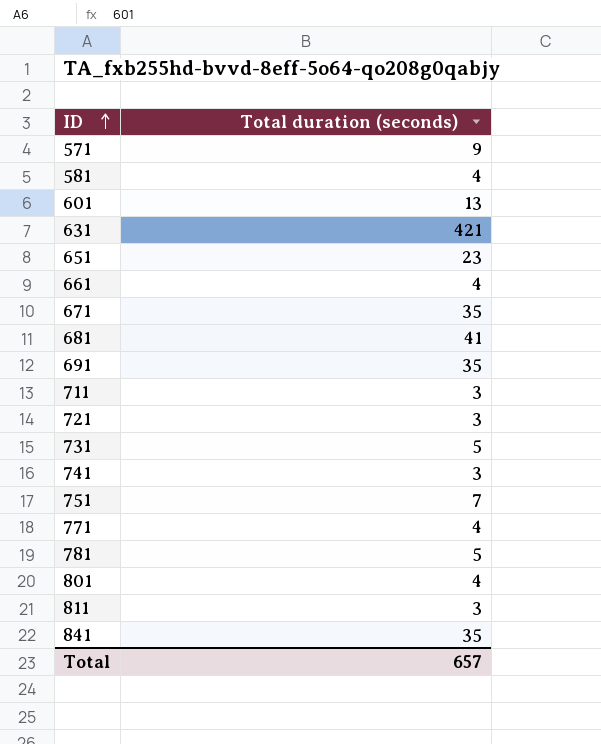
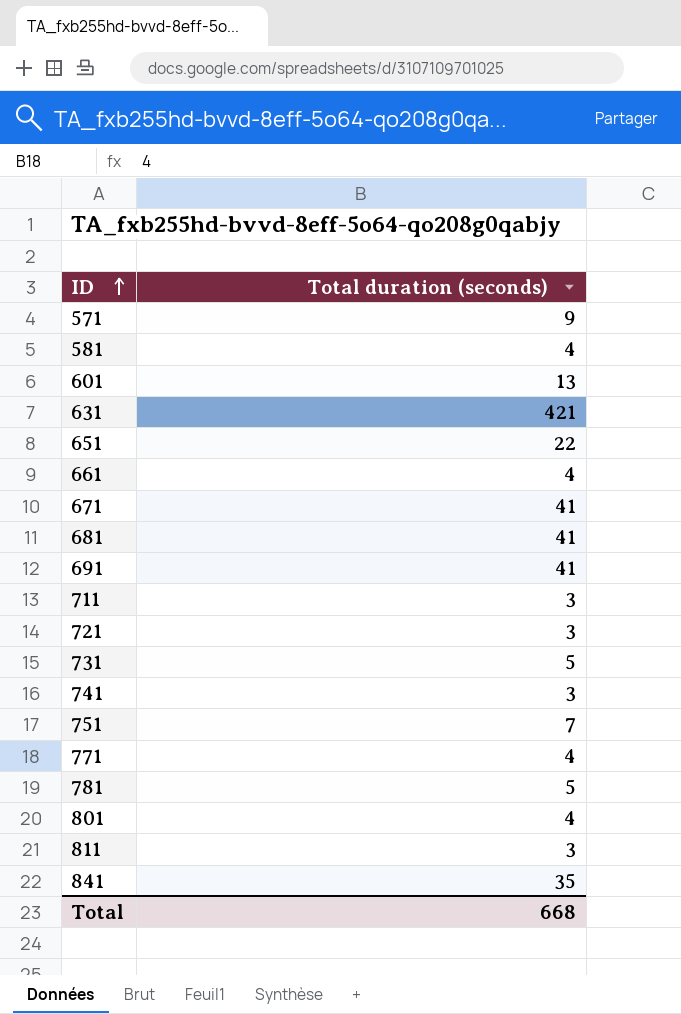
651 | Total duration (seconds): 23 -> 22
671 | Total duration (seconds): 35 -> 41
691 | Total duration (seconds): 35 -> 41
Total | Total duration (seconds): 657 -> 668

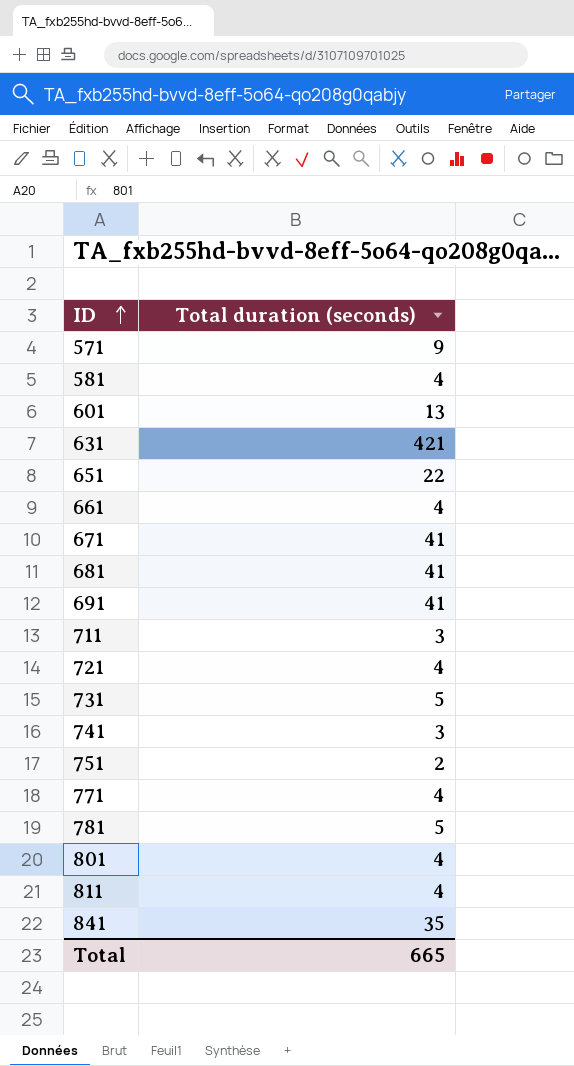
721 | Total duration (seconds): 3 -> 4
751 | Total duration (seconds): 7 -> 2
811 | Total duration (seconds): 3 -> 4
Total | Total duration (seconds): 668 -> 665

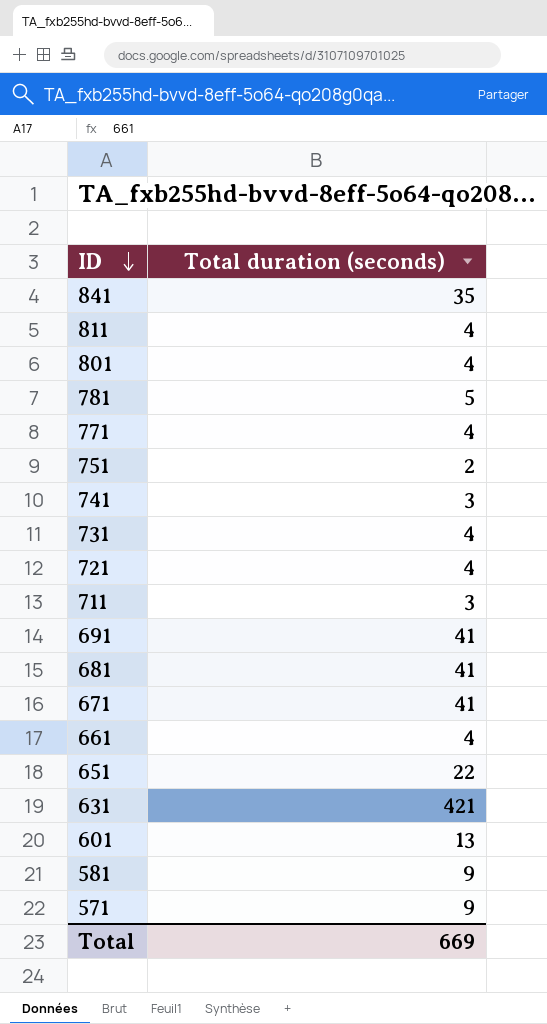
row order: ID ascending -> ID descending
731 | Total duration (seconds): 5 -> 4
581 | Total duration (seconds): 4 -> 9
Total | Total duration (seconds): 665 -> 669

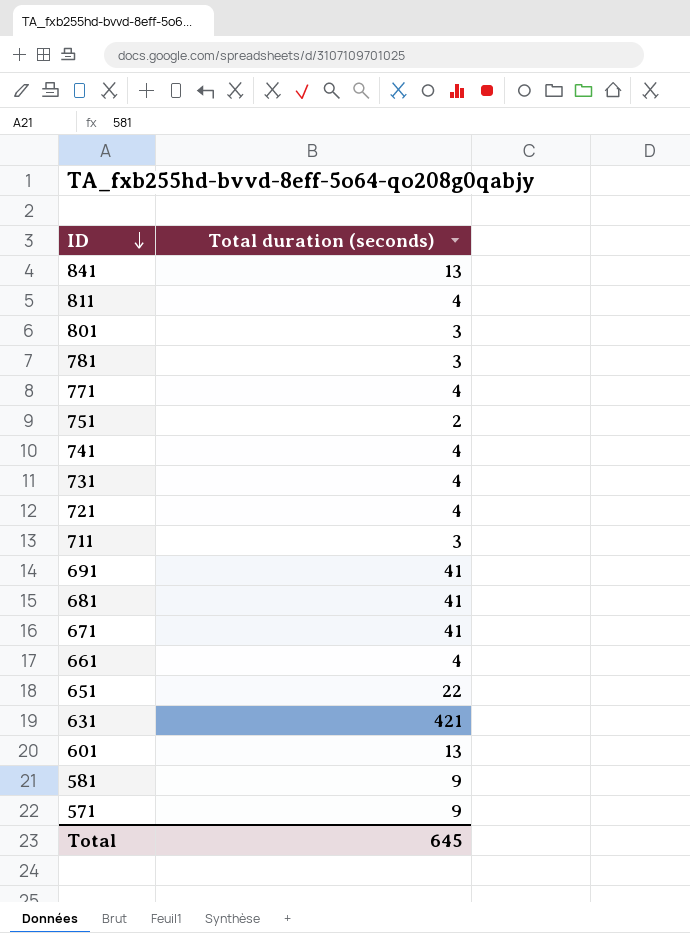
841 | Total duration (seconds): 35 -> 13
801 | Total duration (seconds): 4 -> 3
781 | Total duration (seconds): 5 -> 3
741 | Total duration (seconds): 3 -> 4
Total | Total duration (seconds): 669 -> 645

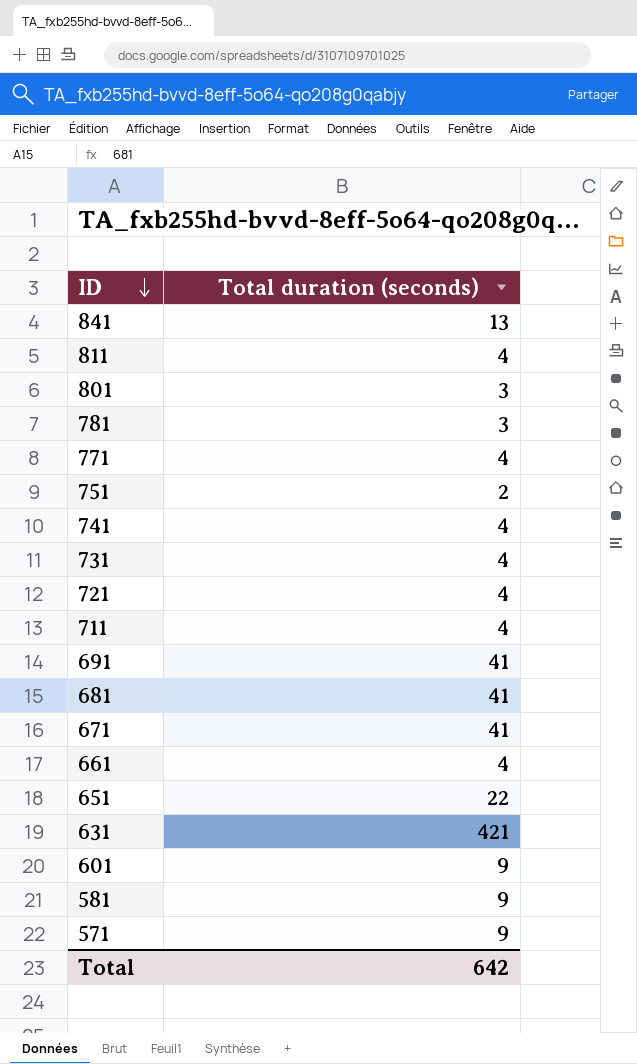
711 | Total duration (seconds): 3 -> 4
601 | Total duration (seconds): 13 -> 9
Total | Total duration (seconds): 645 -> 642

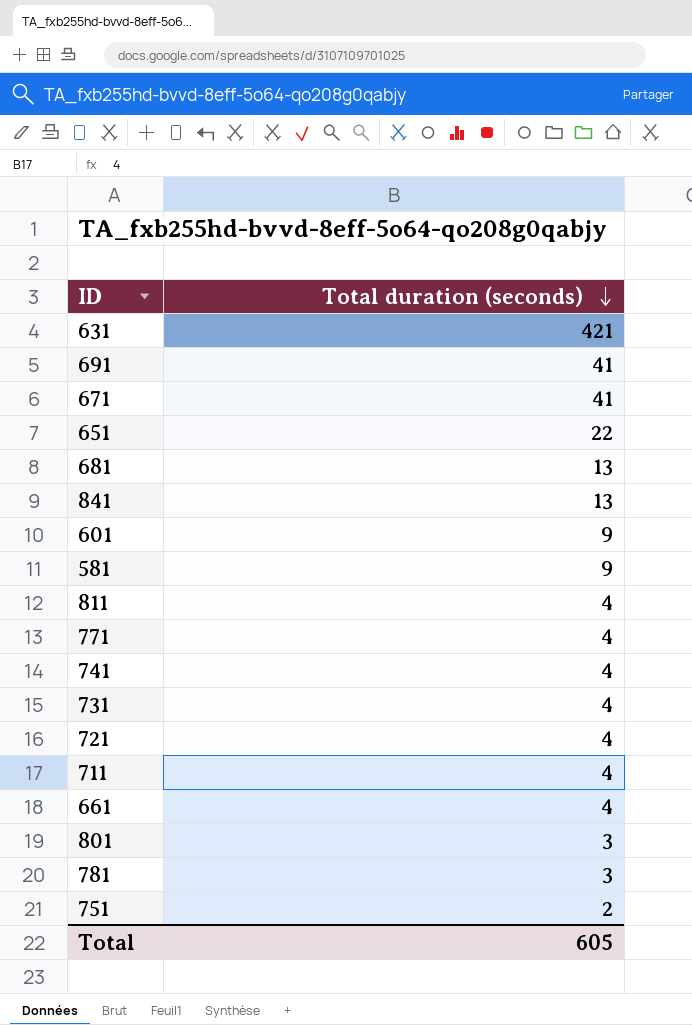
row order: ID descending -> Total duration (seconds) descending
row 571: 9 -> none
681 | Total duration (seconds): 41 -> 13
Total | Total duration (seconds): 642 -> 605

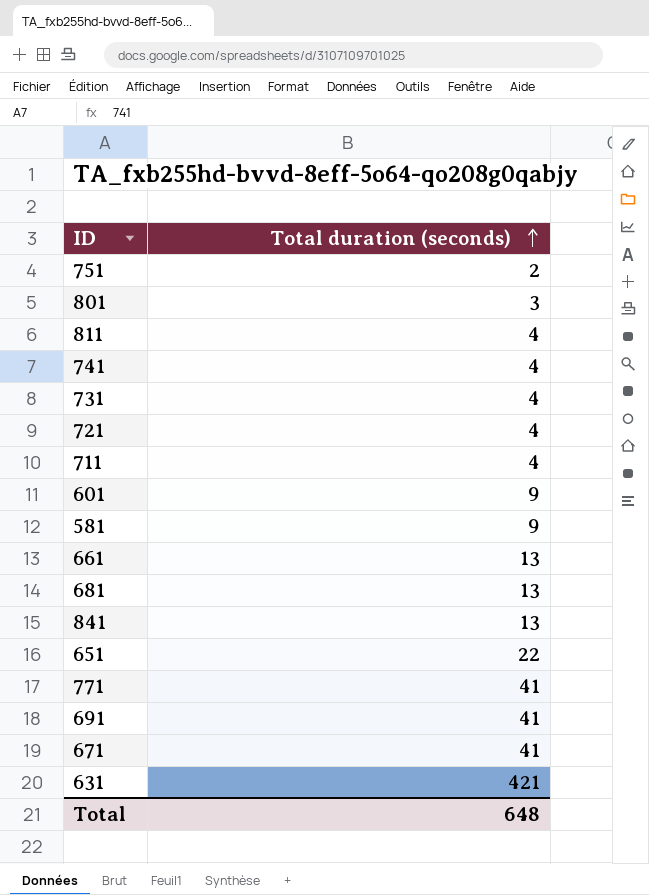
row order: Total duration (seconds) descending -> Total duration (seconds) ascending
row 781: 3 -> none
661 | Total duration (seconds): 4 -> 13
771 | Total duration (seconds): 4 -> 41
Total | Total duration (seconds): 605 -> 648

